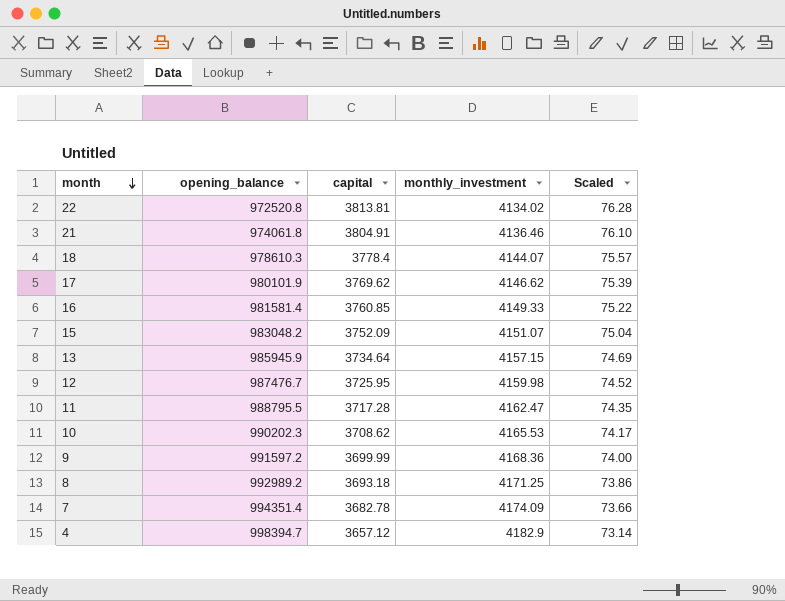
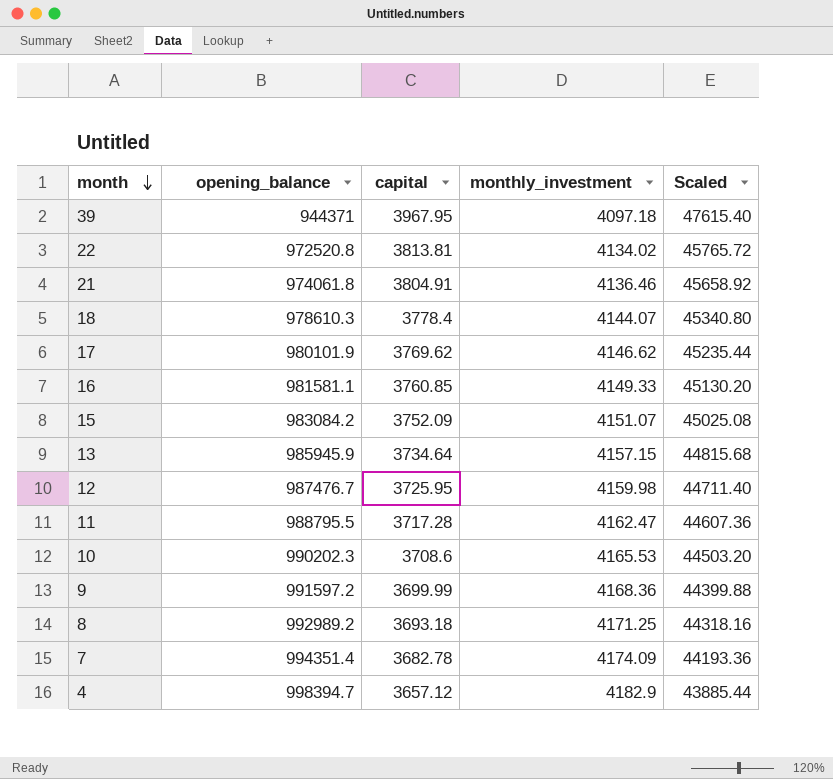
column Scaled | formula: [capital] * 0.02 -> [capital] * 12
row 39: none -> 944371 | 3967.95 | 4097.18 | 47615.40
16 | opening_balance: 981581.4 -> 981581.1
15 | opening_balance: 983048.2 -> 983084.2
10 | capital: 3708.62 -> 3708.6

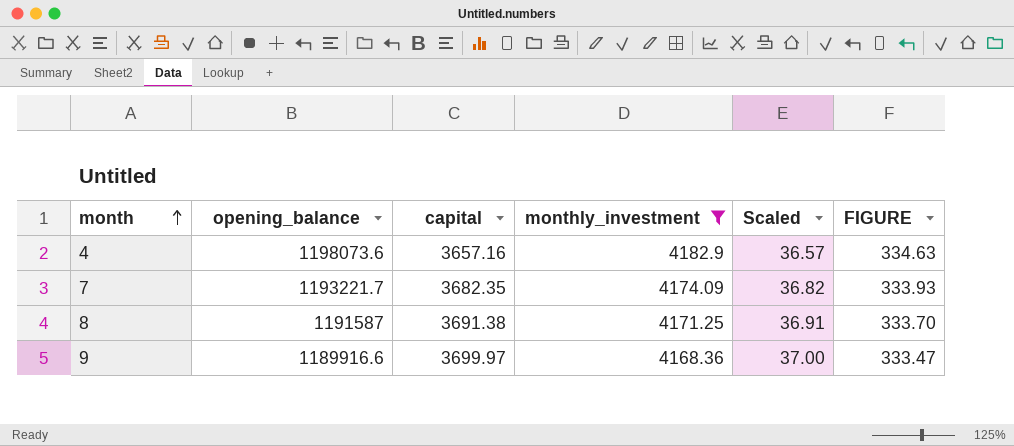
filter: none -> monthly_investment >= 4168.36
row order: month descending -> month ascending
column Scaled | formula: [capital] * 12 -> [capital] * 0.01
column FIGURE | formula: none -> [monthly_investment] * 0.08
4 | opening_balance: 998394.7 -> 1198073.6
4 | capital: 3657.12 -> 3657.16
7 | opening_balance: 994351.4 -> 1193221.7
7 | capital: 3682.78 -> 3682.35
8 | opening_balance: 992989.2 -> 1191587
8 | capital: 3693.18 -> 3691.38
9 | opening_balance: 991597.2 -> 1189916.6
9 | capital: 3699.99 -> 3699.97

